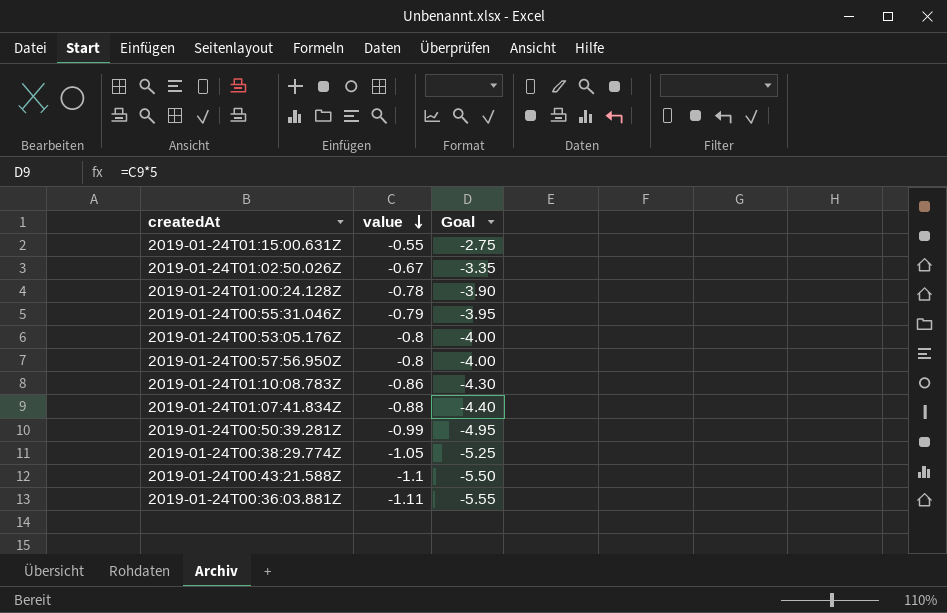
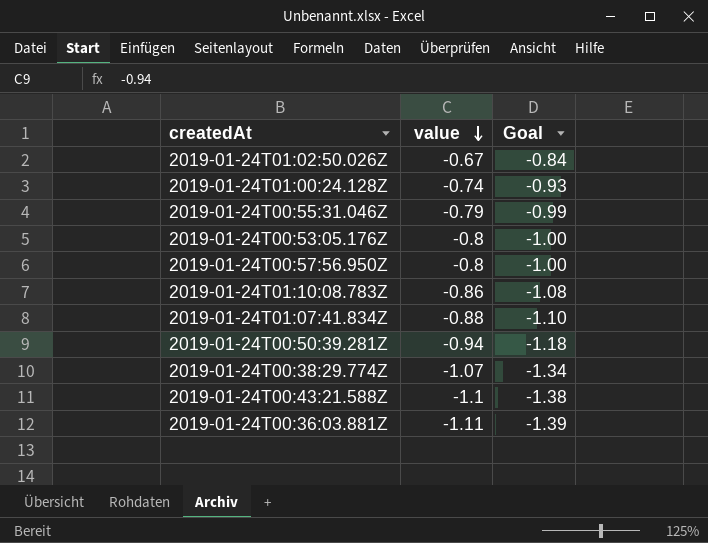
column Goal | formula: [value] * 5 -> [value] * 1.25
row 2019-01-24T01:15:00.631Z: -0.55 | -2.75 -> none
2019-01-24T01:00:24.128Z | value: -0.78 -> -0.74
2019-01-24T00:50:39.281Z | value: -0.99 -> -0.94
2019-01-24T00:38:29.774Z | value: -1.05 -> -1.07

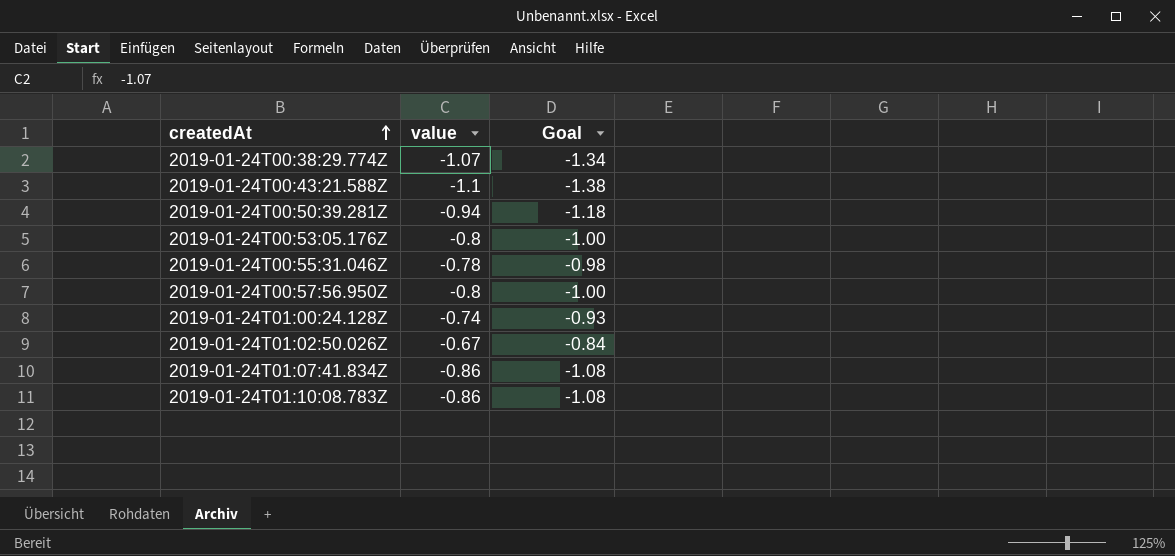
row order: value descending -> createdAt ascending
row 2019-01-24T00:36:03.881Z: -1.11 | -1.39 -> none
2019-01-24T00:55:31.046Z | value: -0.79 -> -0.78
2019-01-24T00:55:31.046Z | Goal: -0.99 -> -0.98
2019-01-24T01:07:41.834Z | value: -0.88 -> -0.86
2019-01-24T01:07:41.834Z | Goal: -1.10 -> -1.08

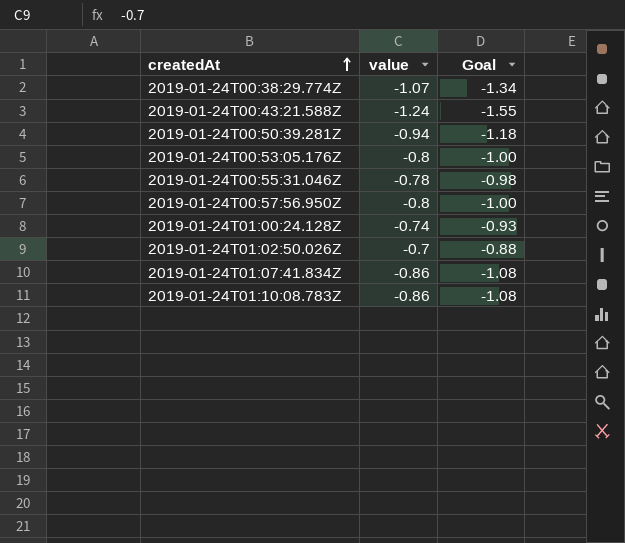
2019-01-24T00:43:21.588Z | value: -1.1 -> -1.24
2019-01-24T00:43:21.588Z | Goal: -1.38 -> -1.55
2019-01-24T01:02:50.026Z | value: -0.67 -> -0.7
2019-01-24T01:02:50.026Z | Goal: -0.84 -> -0.88

